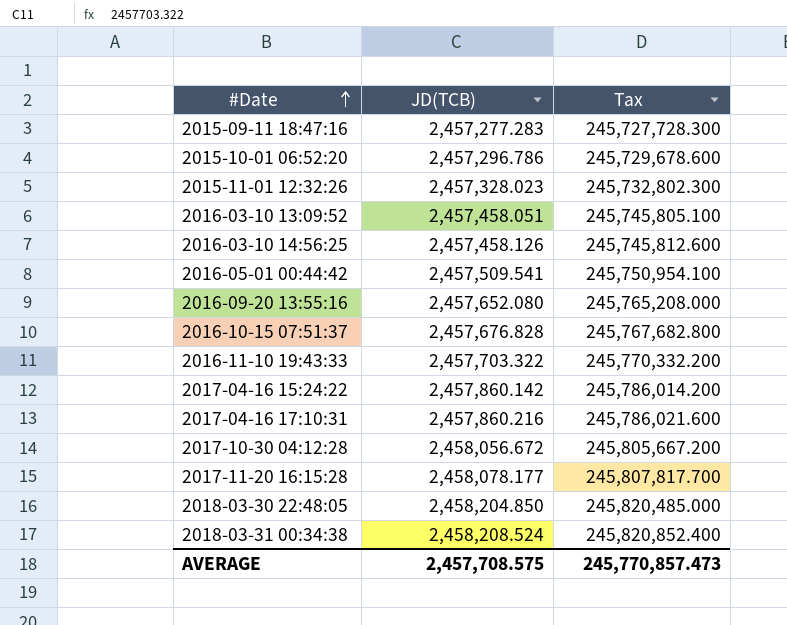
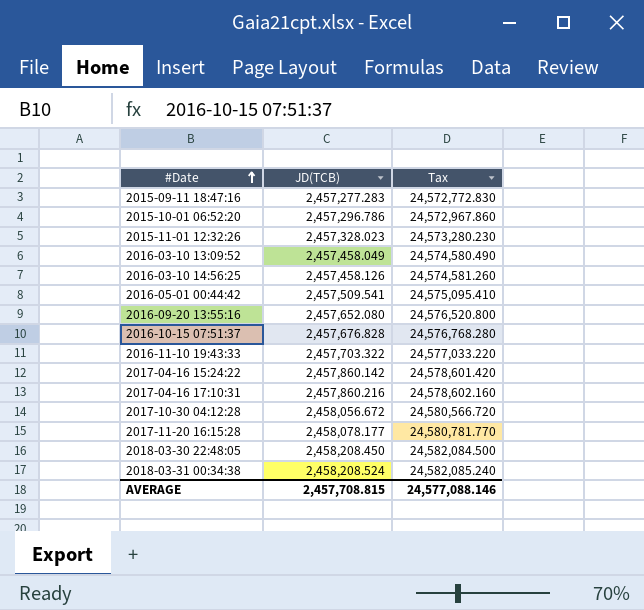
column Tax | formula: [JD(TCB)] * 100 -> [JD(TCB)] * 10
2016-03-10 13:09:52 | JD(TCB): 2,457,458.051 -> 2,457,458.049
2018-03-30 22:48:05 | JD(TCB): 2,458,204.850 -> 2,458,208.450
AVERAGE | JD(TCB): 2,457,708.575 -> 2,457,708.815
AVERAGE | Tax: 245,770,857.473 -> 24,577,088.146

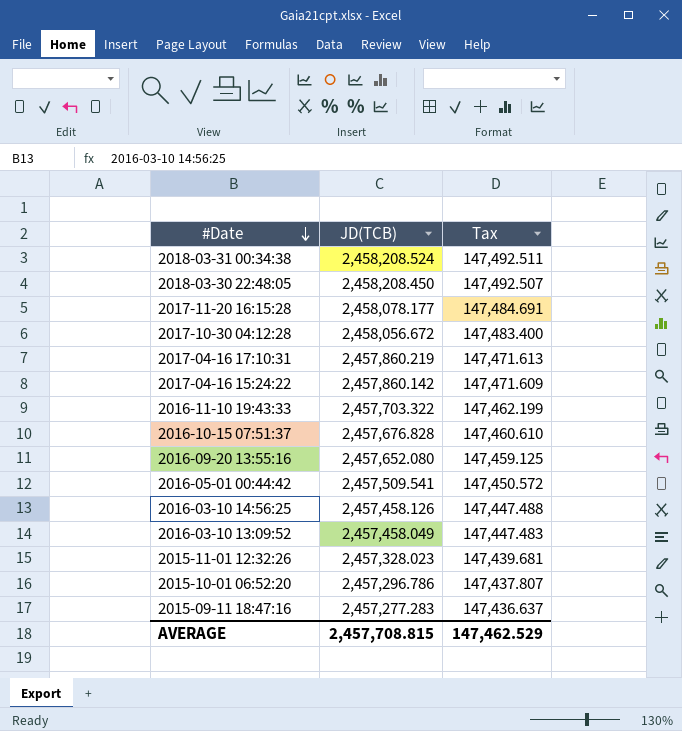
row order: #Date ascending -> #Date descending
column Tax | formula: [JD(TCB)] * 10 -> [JD(TCB)] * 0.06
2017-04-16 17:10:31 | JD(TCB): 2,457,860.216 -> 2,457,860.219
AVERAGE | Tax: 24,577,088.146 -> 147,462.529

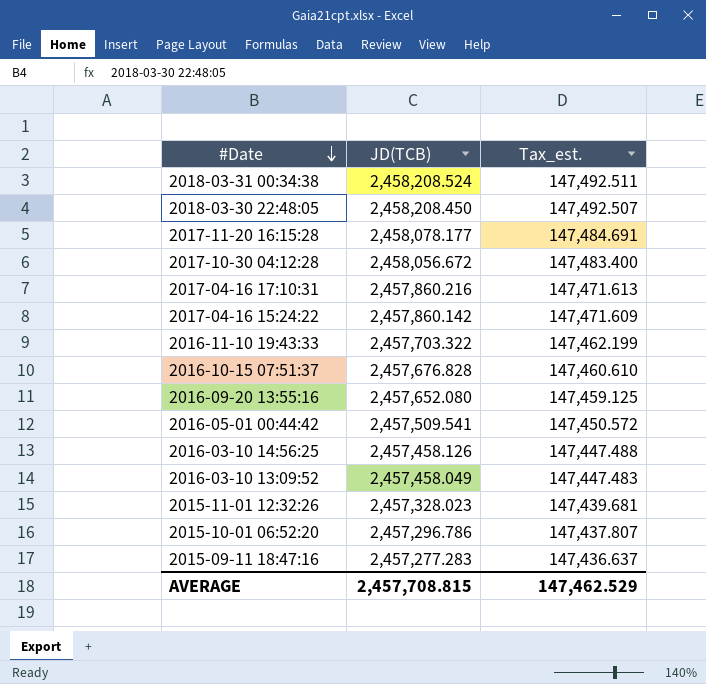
column name: Tax -> Tax_est.
2017-04-16 17:10:31 | JD(TCB): 2,457,860.219 -> 2,457,860.216

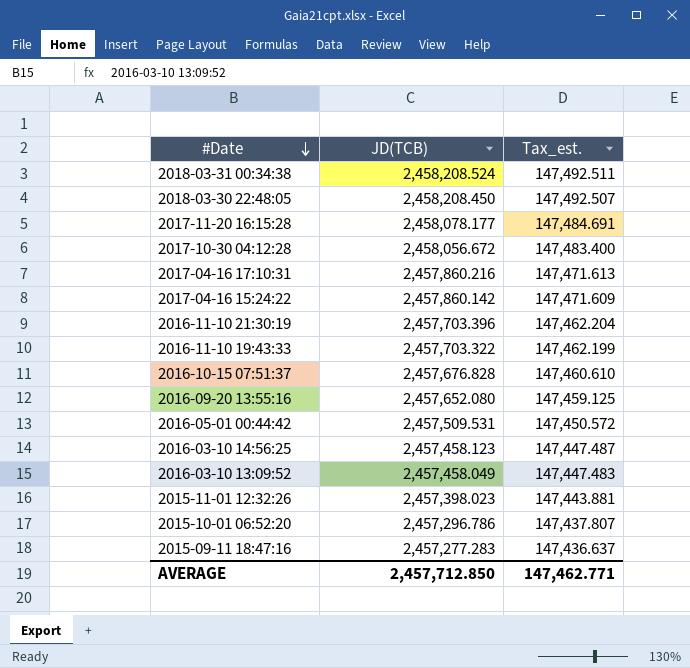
row 2016-11-10 21:30:19: none -> 2,457,703.396 | 147,462.204
2016-05-01 00:44:42 | JD(TCB): 2,457,509.541 -> 2,457,509.531
2016-03-10 14:56:25 | JD(TCB): 2,457,458.126 -> 2,457,458.123
2016-03-10 14:56:25 | Tax_est.: 147,447.488 -> 147,447.487
2015-11-01 12:32:26 | JD(TCB): 2,457,328.023 -> 2,457,398.023
2015-11-01 12:32:26 | Tax_est.: 147,439.681 -> 147,443.881
AVERAGE | JD(TCB): 2,457,708.815 -> 2,457,712.850
AVERAGE | Tax_est.: 147,462.529 -> 147,462.771

